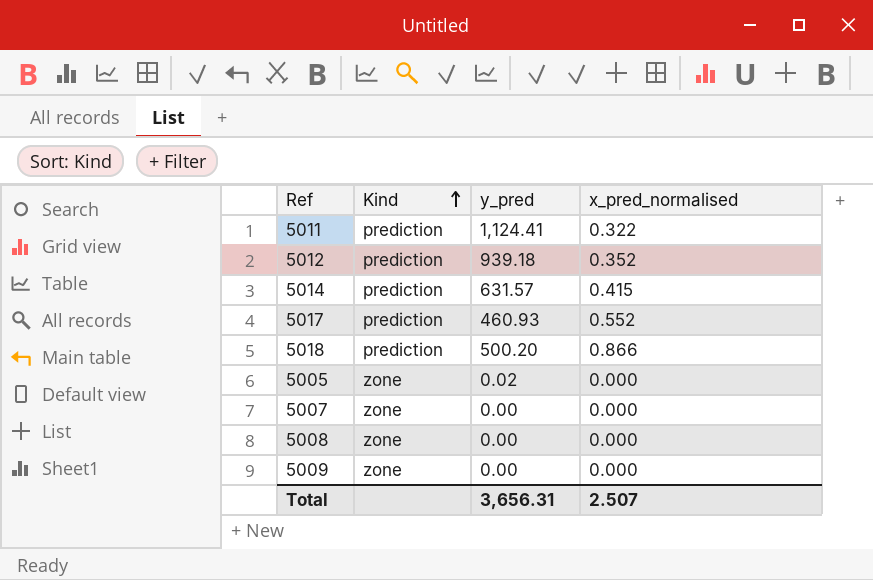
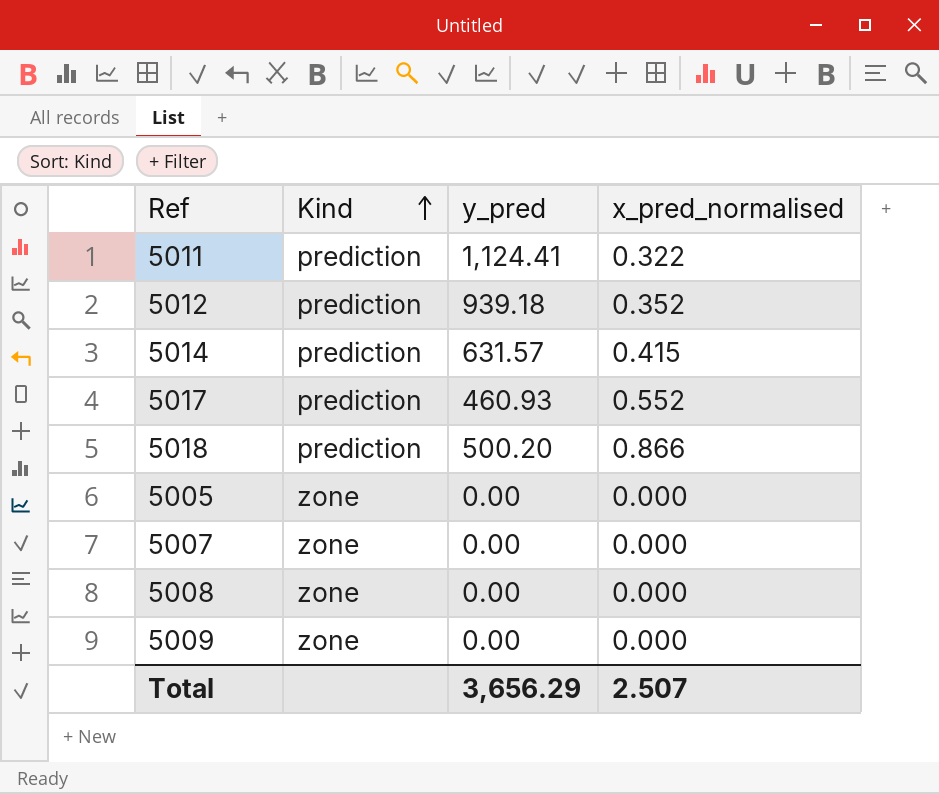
5005 | y_pred: 0.02 -> 0.00
Total | y_pred: 3,656.31 -> 3,656.29

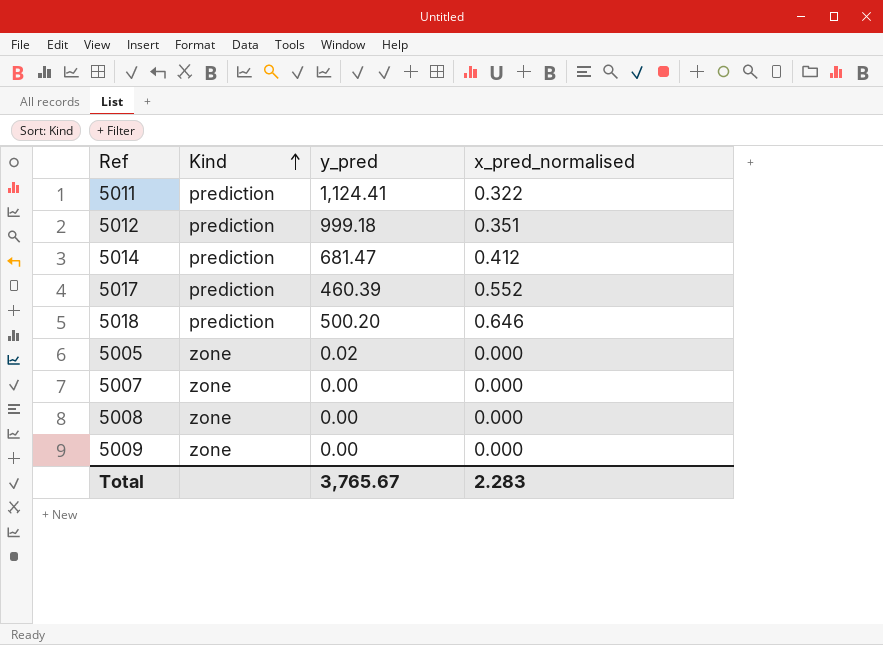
5012 | y_pred: 939.18 -> 999.18
5012 | x_pred_normalised: 0.352 -> 0.351
5014 | y_pred: 631.57 -> 681.47
5014 | x_pred_normalised: 0.415 -> 0.412
5017 | y_pred: 460.93 -> 460.39
5018 | x_pred_normalised: 0.866 -> 0.646
5005 | y_pred: 0.00 -> 0.02
Total | y_pred: 3,656.29 -> 3,765.67
Total | x_pred_normalised: 2.507 -> 2.283

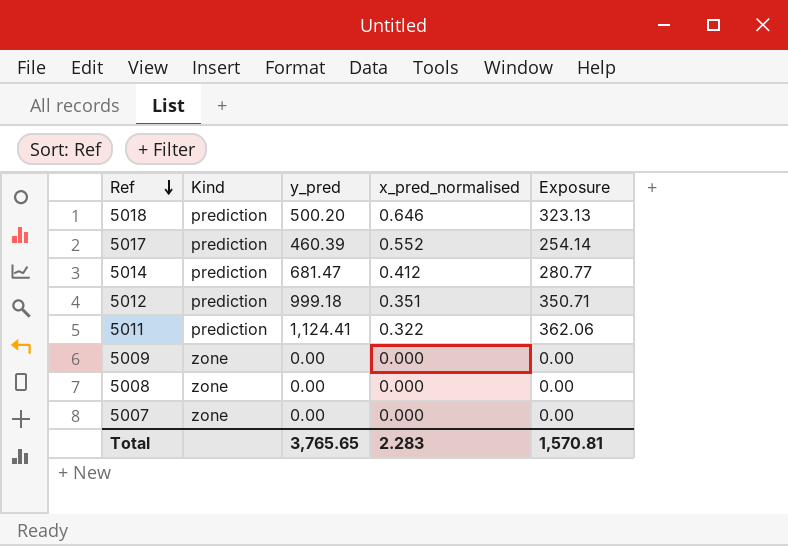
row order: Kind ascending -> Ref descending
column Exposure | formula: none -> [y_pred] * [x_pred_normalised]
row 5005: zone | 0.02 | 0.000 -> none
Total | y_pred: 3,765.67 -> 3,765.65

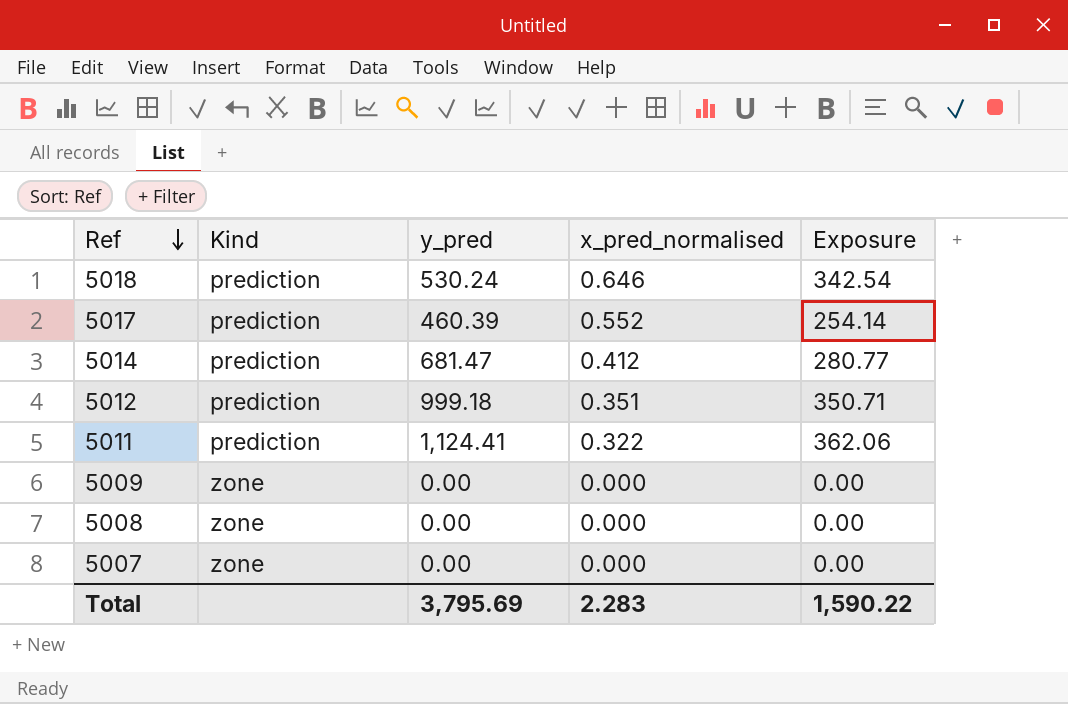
5018 | y_pred: 500.20 -> 530.24
5018 | Exposure: 323.13 -> 342.54
Total | y_pred: 3,765.65 -> 3,795.69
Total | Exposure: 1,570.81 -> 1,590.22

